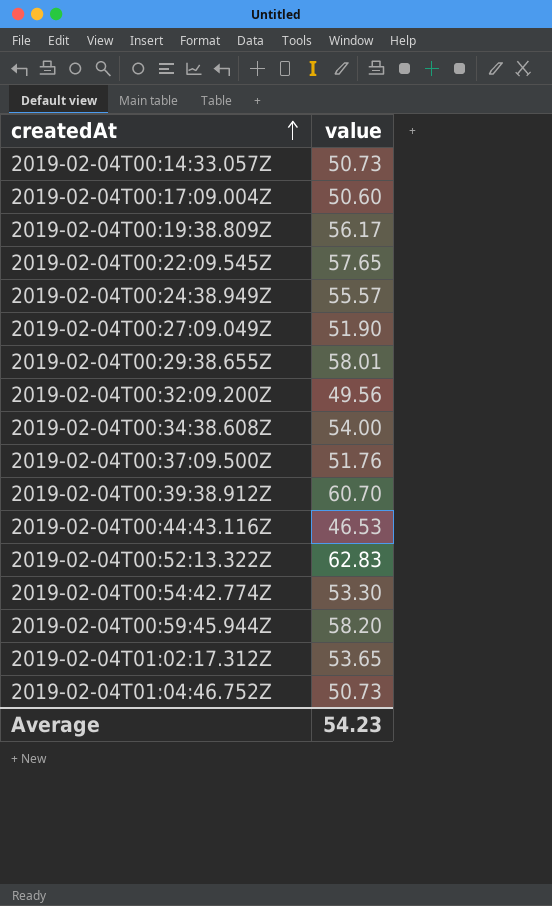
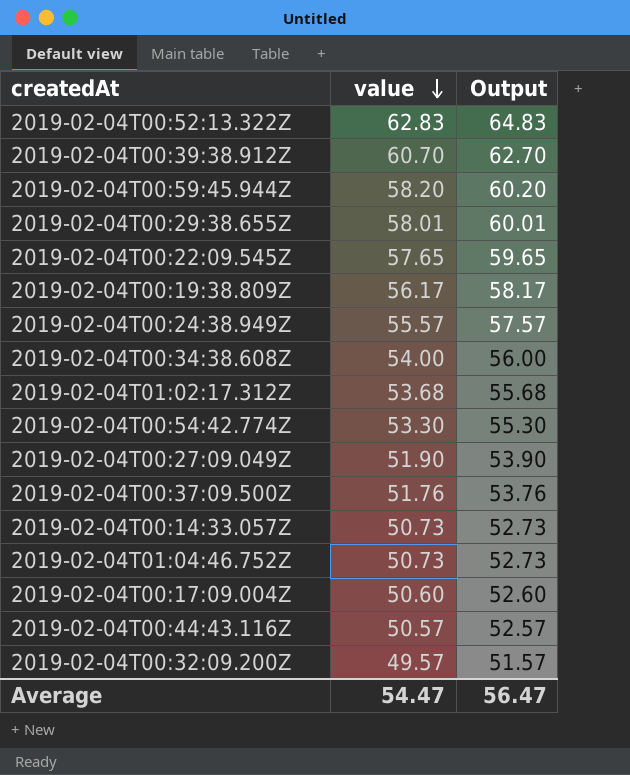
row order: createdAt ascending -> value descending
column Output | formula: none -> [value] + 2
2019-02-04T01:02:17.312Z | value: 53.65 -> 53.68
2019-02-04T00:44:43.116Z | value: 46.53 -> 50.57
2019-02-04T00:32:09.200Z | value: 49.56 -> 49.57
Average | value: 54.23 -> 54.47

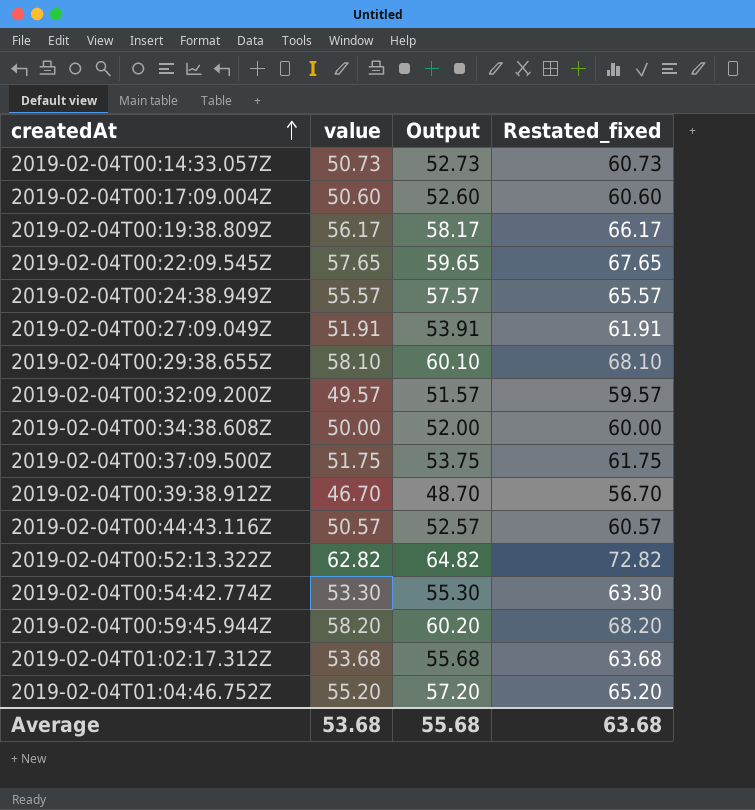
row order: value descending -> createdAt ascending
column Restated_fixed | formula: none -> [value] + 10
2019-02-04T00:27:09.049Z | value: 51.90 -> 51.91
2019-02-04T00:27:09.049Z | Output: 53.90 -> 53.91
2019-02-04T00:29:38.655Z | value: 58.01 -> 58.10
2019-02-04T00:29:38.655Z | Output: 60.01 -> 60.10
2019-02-04T00:34:38.608Z | value: 54.00 -> 50.00
2019-02-04T00:34:38.608Z | Output: 56.00 -> 52.00
2019-02-04T00:37:09.500Z | value: 51.76 -> 51.75
2019-02-04T00:37:09.500Z | Output: 53.76 -> 53.75
2019-02-04T00:39:38.912Z | value: 60.70 -> 46.70
2019-02-04T00:39:38.912Z | Output: 62.70 -> 48.70
2019-02-04T00:52:13.322Z | value: 62.83 -> 62.82
2019-02-04T00:52:13.322Z | Output: 64.83 -> 64.82
2019-02-04T01:04:46.752Z | value: 50.73 -> 55.20
2019-02-04T01:04:46.752Z | Output: 52.73 -> 57.20
Average | value: 54.47 -> 53.68
Average | Output: 56.47 -> 55.68

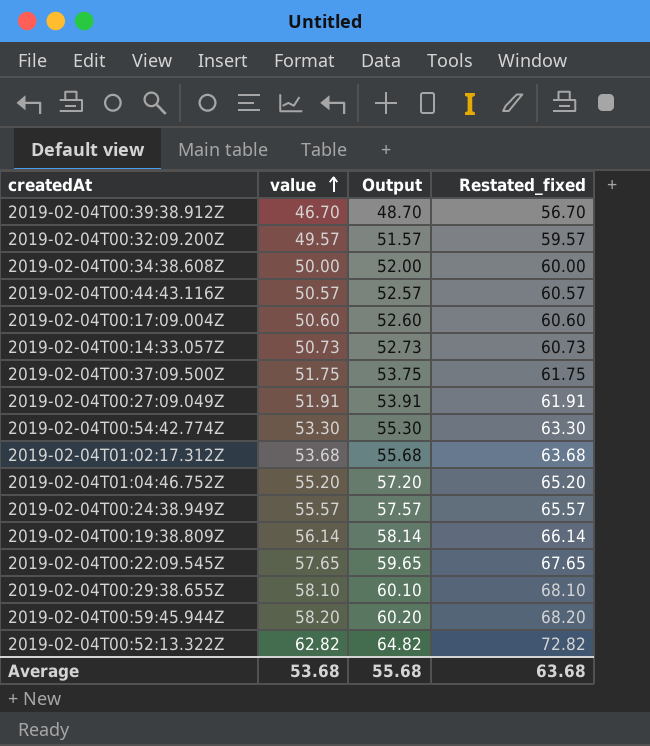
row order: createdAt ascending -> value ascending
2019-02-04T00:19:38.809Z | value: 56.17 -> 56.14
2019-02-04T00:19:38.809Z | Output: 58.17 -> 58.14
2019-02-04T00:19:38.809Z | Restated_fixed: 66.17 -> 66.14

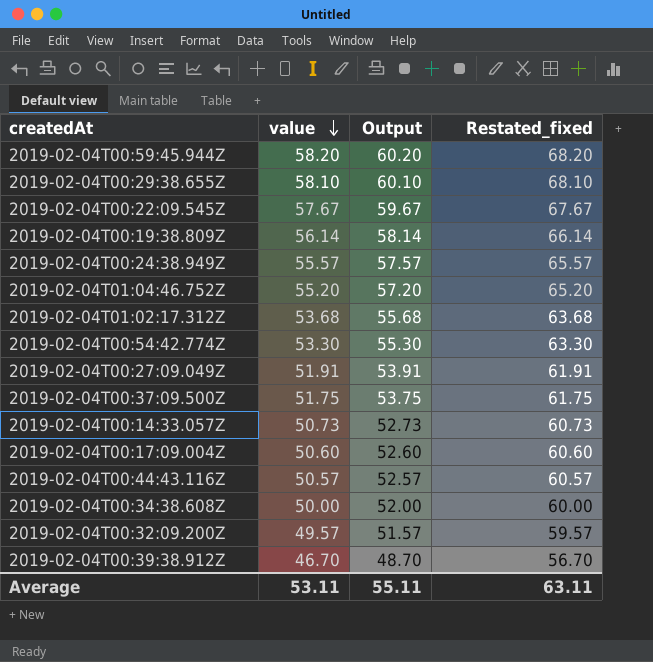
row order: value ascending -> value descending
row 2019-02-04T00:52:13.322Z: 62.82 | 64.82 | 72.82 -> none
2019-02-04T00:22:09.545Z | value: 57.65 -> 57.67
2019-02-04T00:22:09.545Z | Output: 59.65 -> 59.67
2019-02-04T00:22:09.545Z | Restated_fixed: 67.65 -> 67.67
Average | value: 53.68 -> 53.11
Average | Output: 55.68 -> 55.11
Average | Restated_fixed: 63.68 -> 63.11

